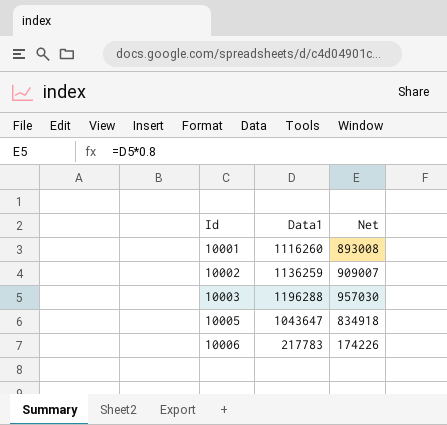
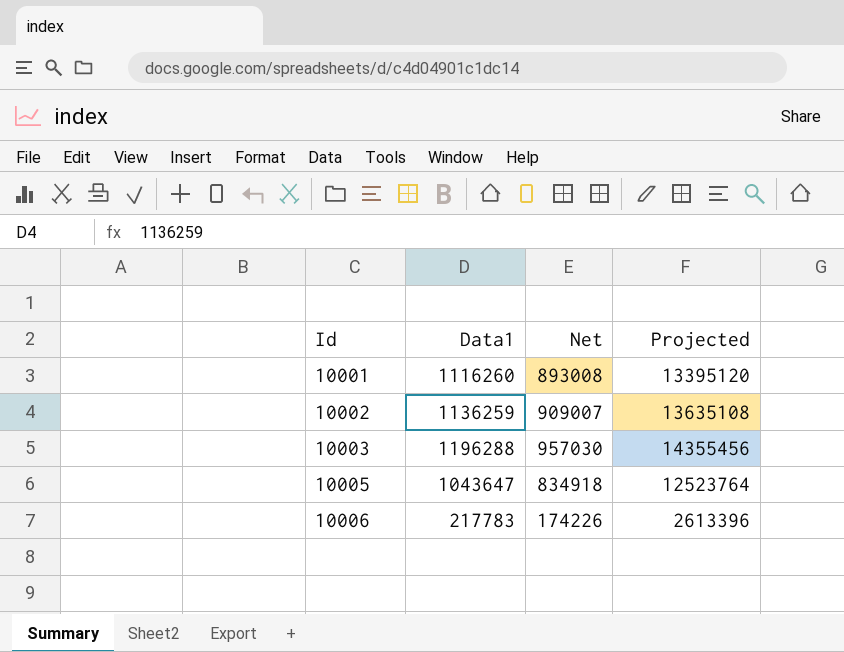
column Projected | formula: none -> [Data1] * 12

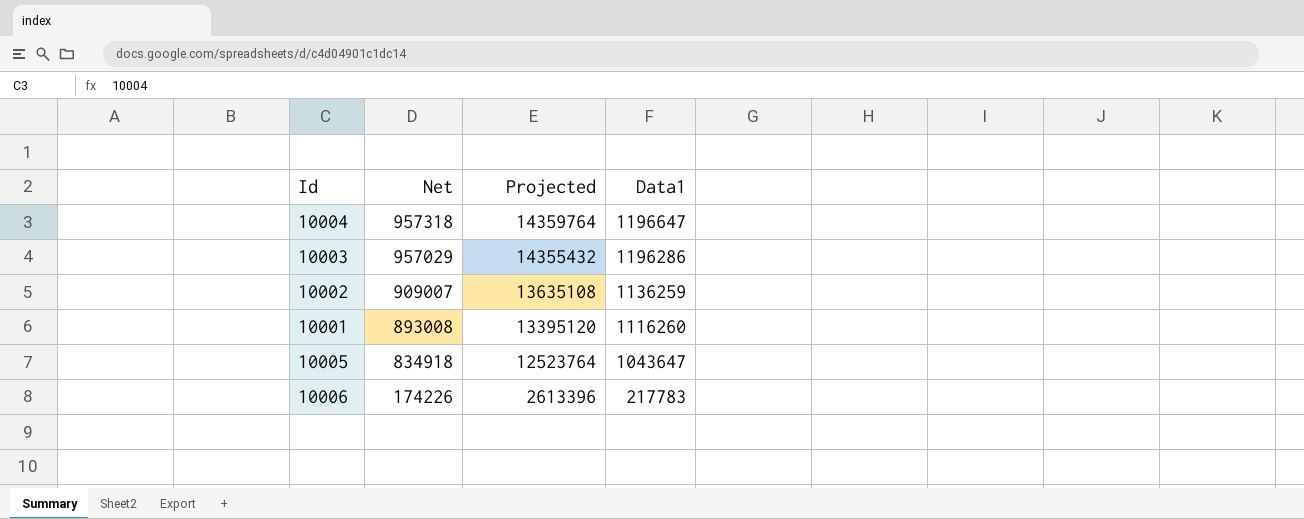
row order: Id ascending -> Net descending
column Data1 | position: 2 -> 4
row 10004: none -> 957318 | 14359764 | 1196647
10003 | Net: 957030 -> 957029
10003 | Projected: 14355456 -> 14355432
10003 | Data1: 1196288 -> 1196286

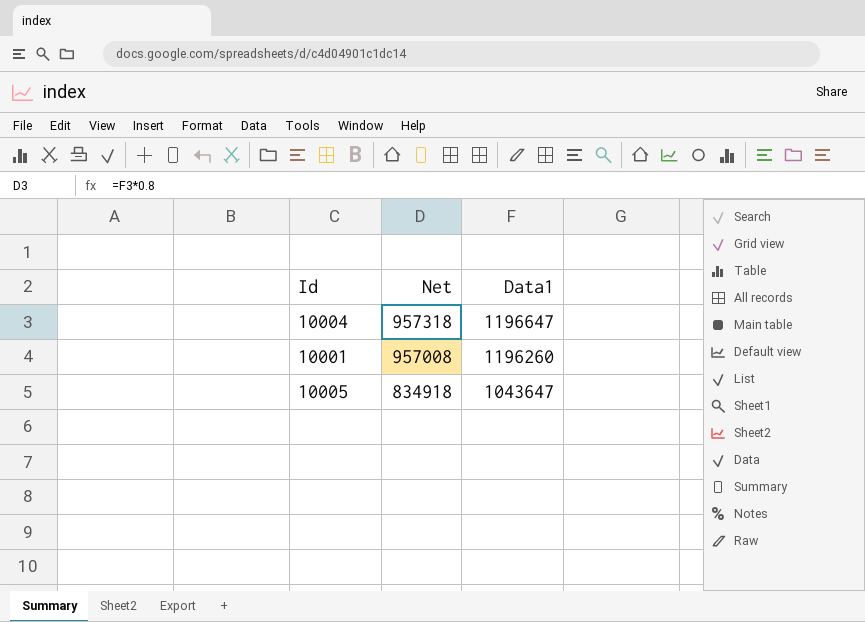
column Projected | formula: [Data1] * 12 -> none
row 10003: 957029 | 14355432 | 1196286 -> none
row 10002: 909007 | 13635108 | 1136259 -> none
row 10006: 174226 | 2613396 | 217783 -> none
10001 | Net: 893008 -> 957008
10001 | Data1: 1116260 -> 1196260

